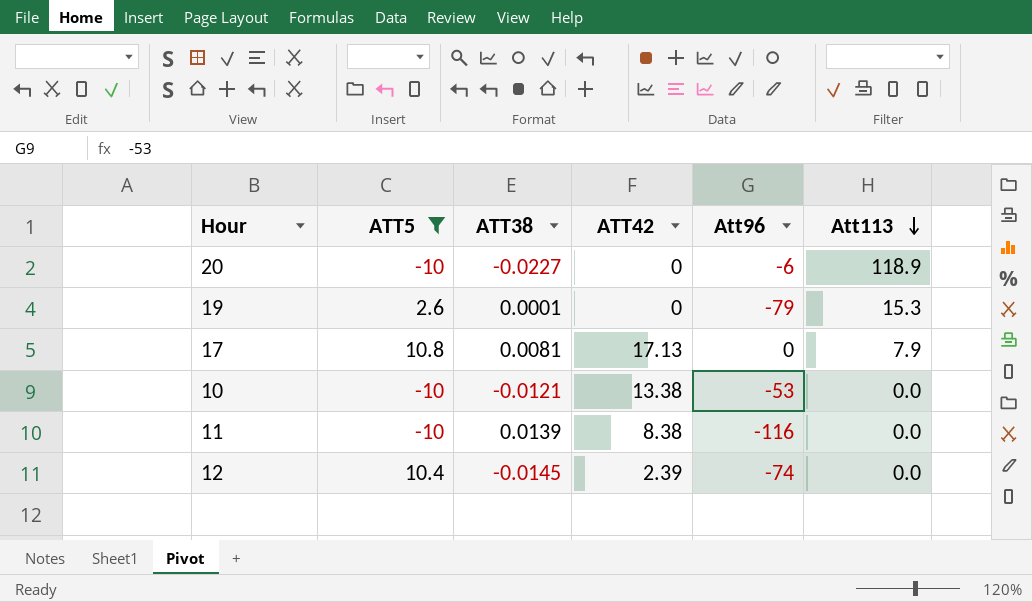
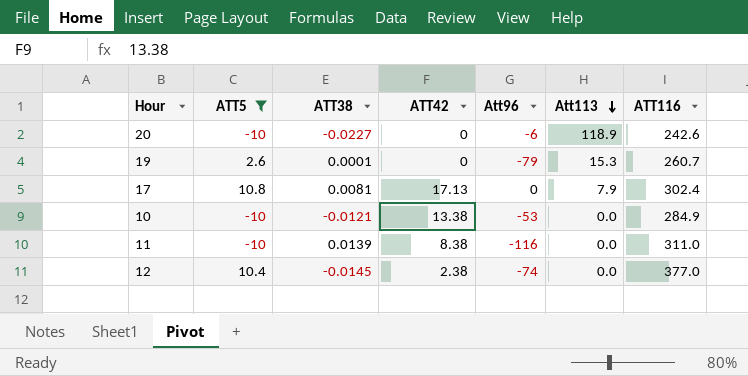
column ATT116 | position: none -> 7
12 | ATT42: 2.39 -> 2.38

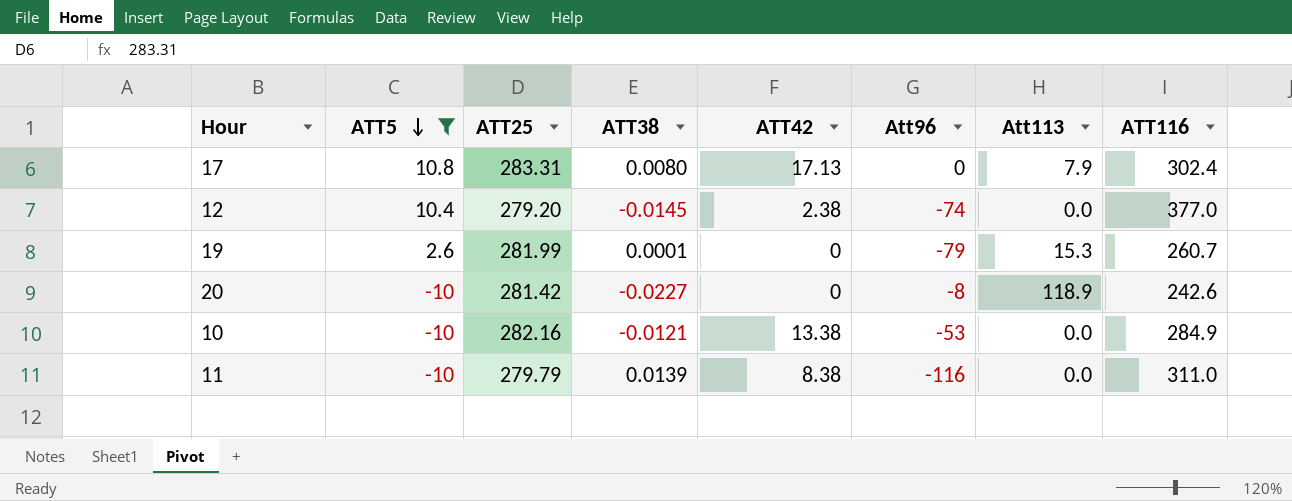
row order: Att113 descending -> ATT5 descending
column ATT25 | position: none -> 3
17 | ATT38: 0.0081 -> 0.0080
20 | Att96: -6 -> -8

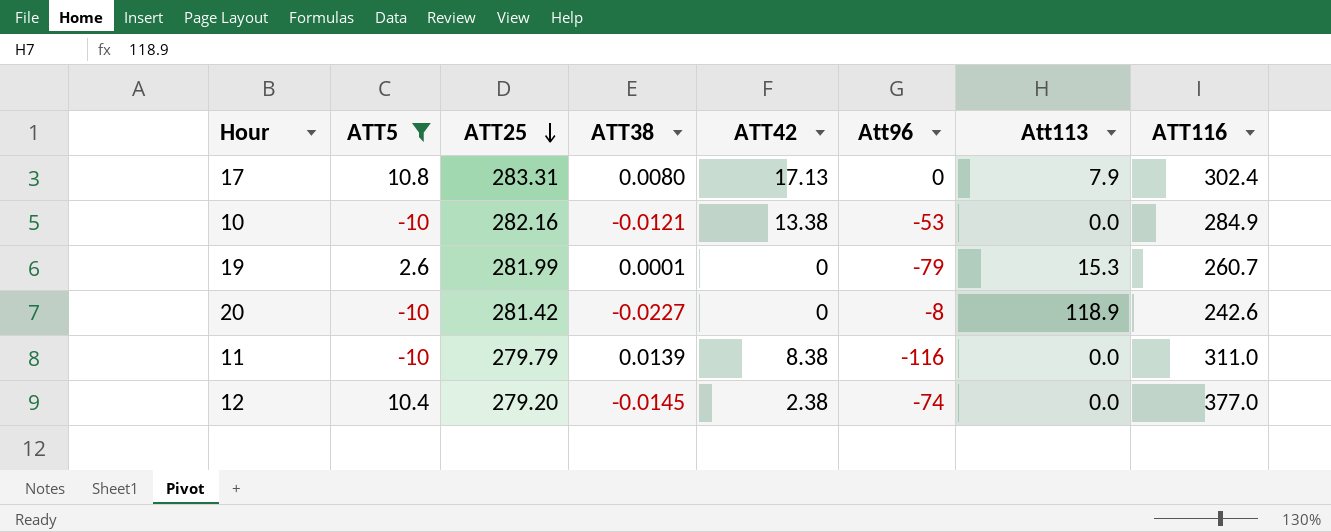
row order: ATT5 descending -> ATT25 descending

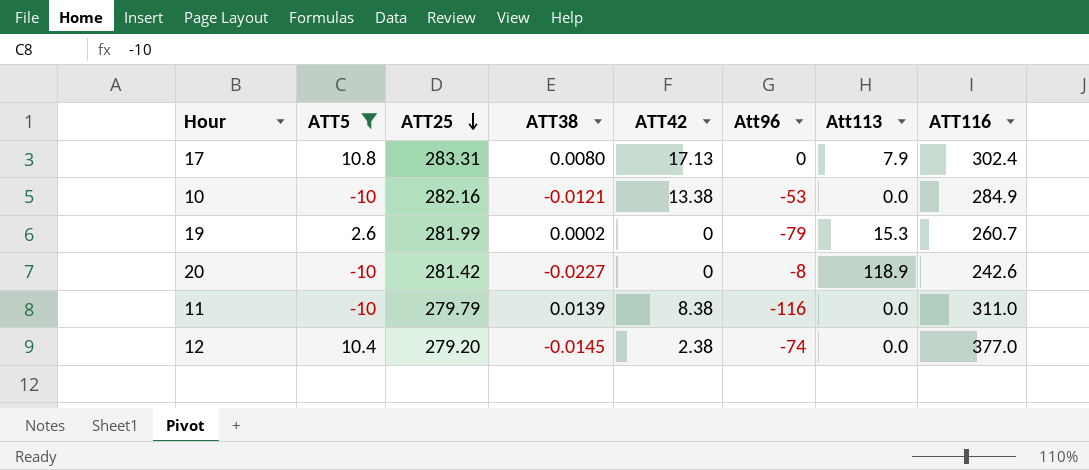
19 | ATT38: 0.0001 -> 0.0002

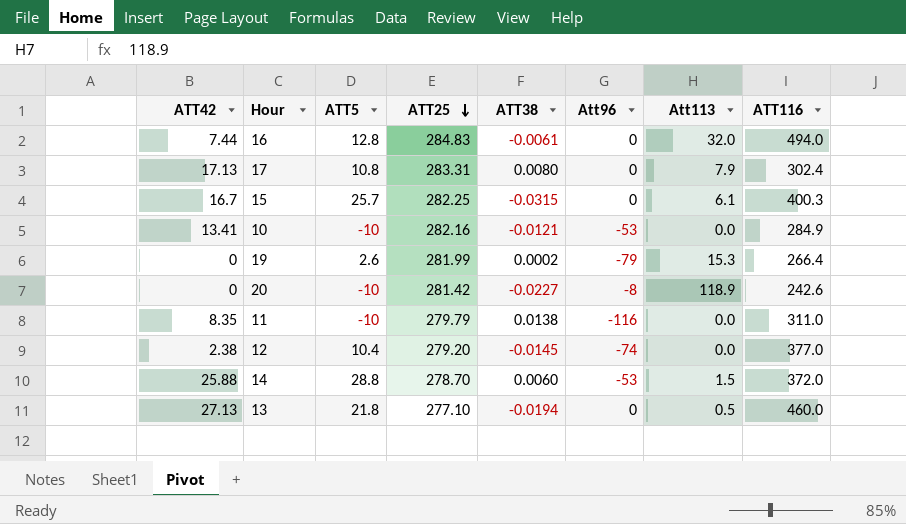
filter: ATT5 <= 10.8 -> none
column ATT42 | position: 5 -> 1
10 | ATT42: 13.38 -> 13.41
19 | ATT116: 260.7 -> 266.4
11 | ATT42: 8.38 -> 8.35
11 | ATT38: 0.0139 -> 0.0138

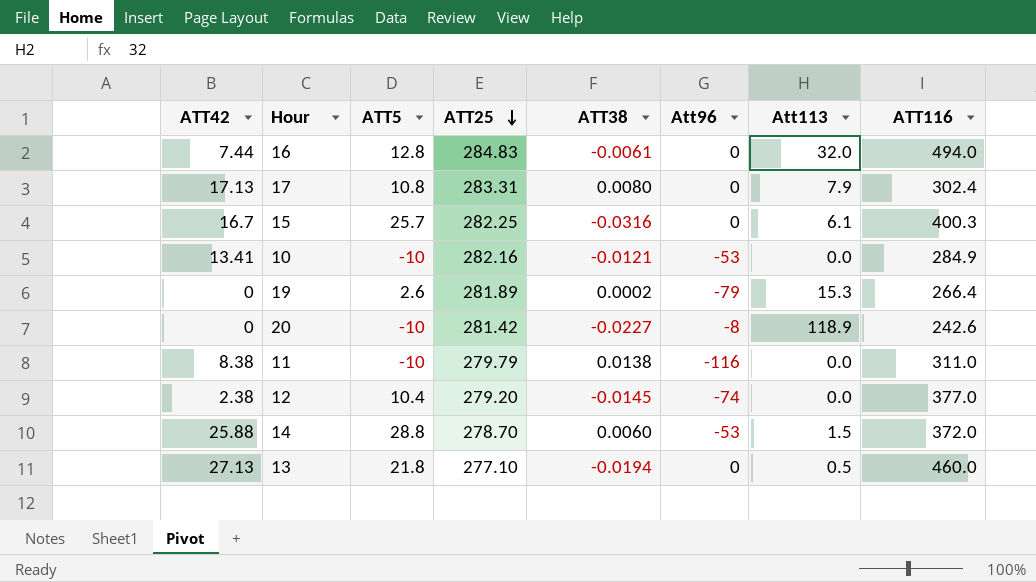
15 | ATT38: -0.0315 -> -0.0316
19 | ATT25: 281.99 -> 281.89
11 | ATT42: 8.35 -> 8.38

